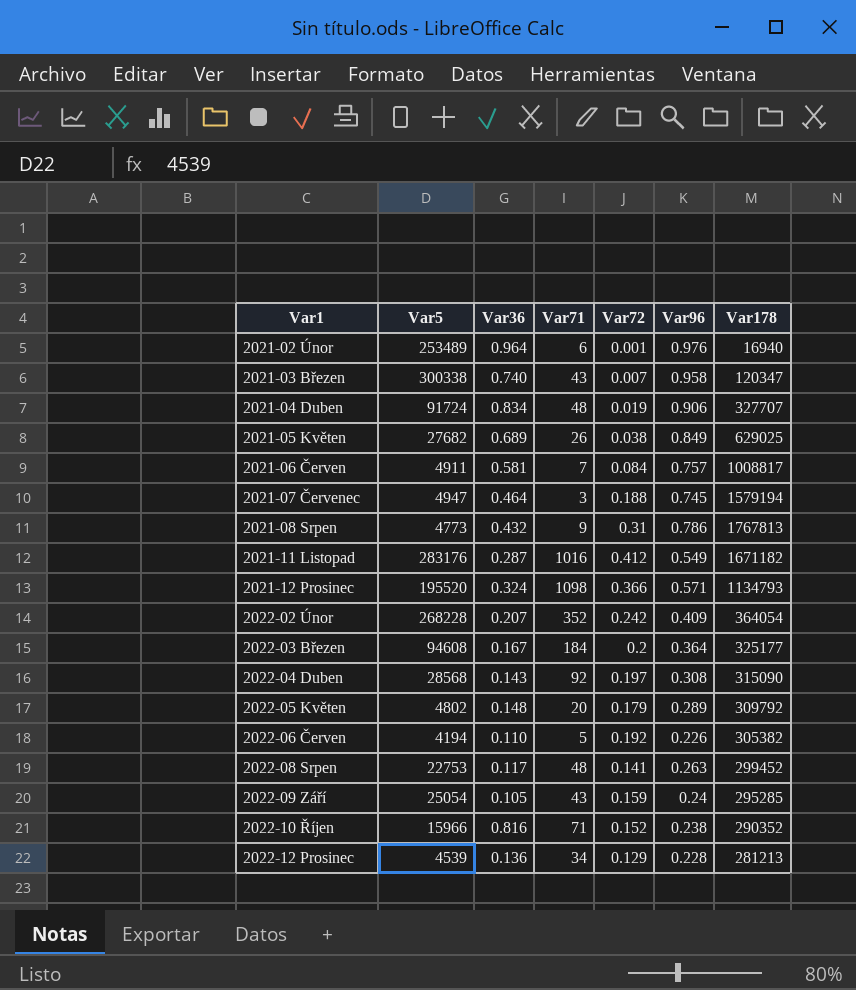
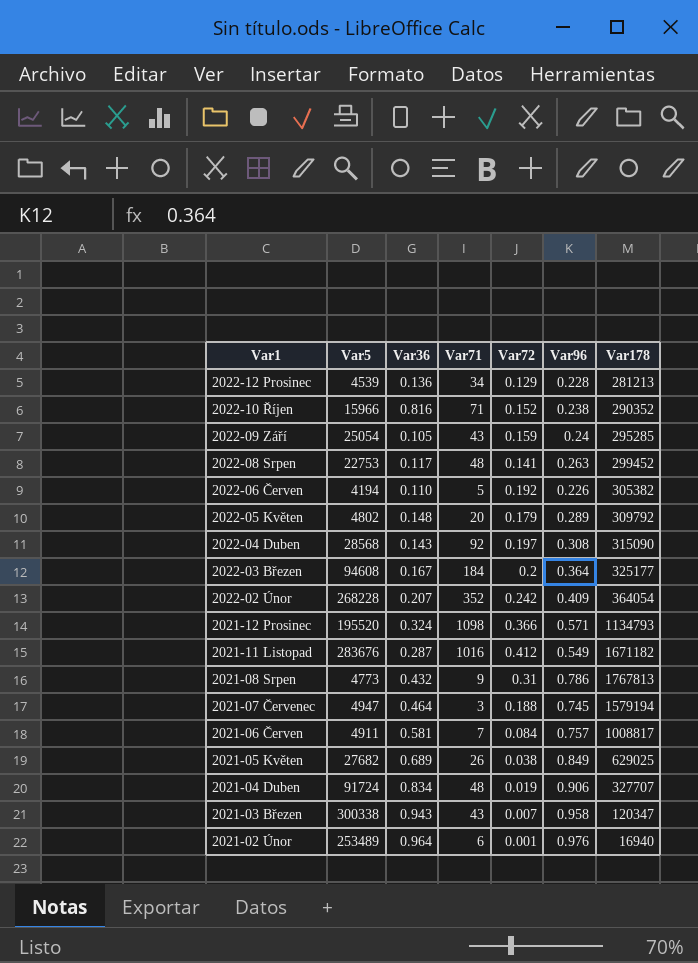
row order: Var1 ascending -> Var1 descending
2021-11 Listopad | Var5: 283176 -> 283676
2021-03 Březen | Var36: 0.740 -> 0.943

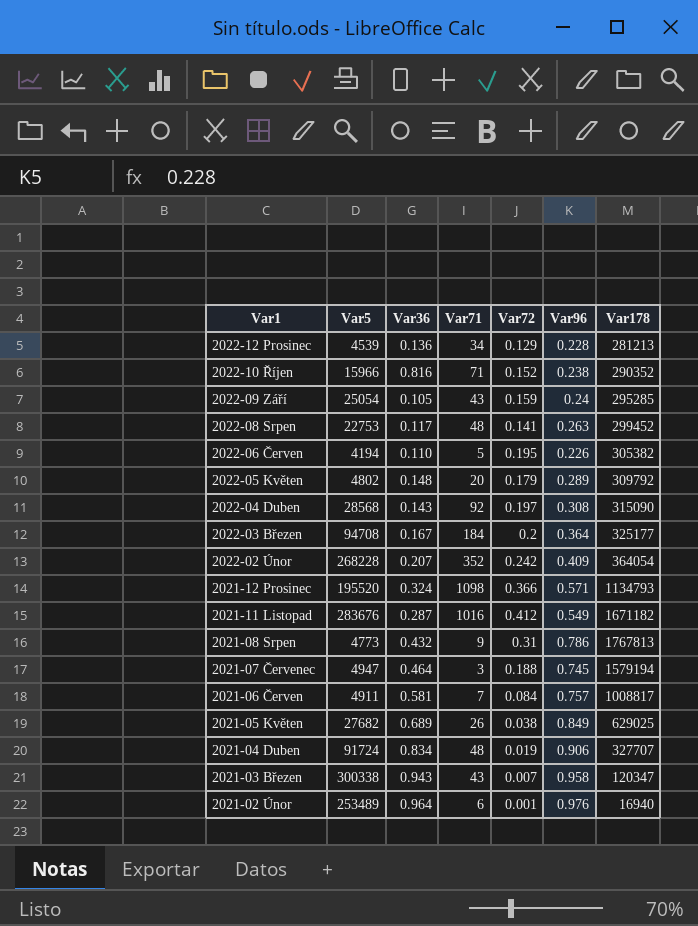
2022-06 Červen | Var72: 0.192 -> 0.195
2022-03 Březen | Var5: 94608 -> 94708

